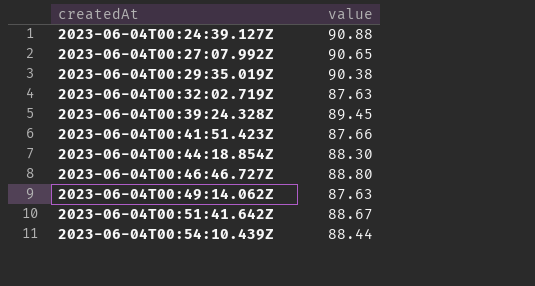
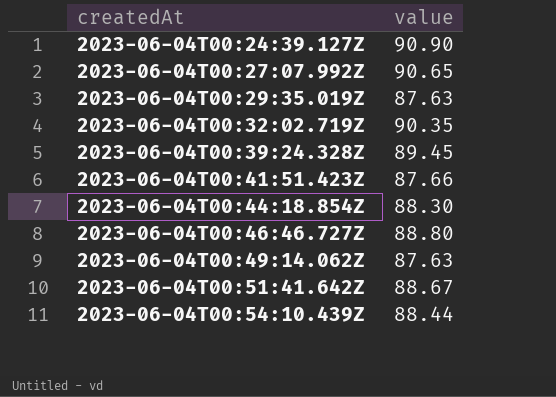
2023-06-04T00:24:39.127Z | value: 90.88 -> 90.90
2023-06-04T00:29:35.019Z | value: 90.38 -> 87.63
2023-06-04T00:32:02.719Z | value: 87.63 -> 90.35

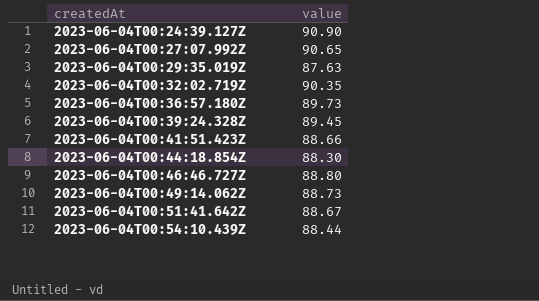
row 2023-06-04T00:36:57.180Z: none -> 89.73
2023-06-04T00:41:51.423Z | value: 87.66 -> 88.66
2023-06-04T00:49:14.062Z | value: 87.63 -> 88.73

